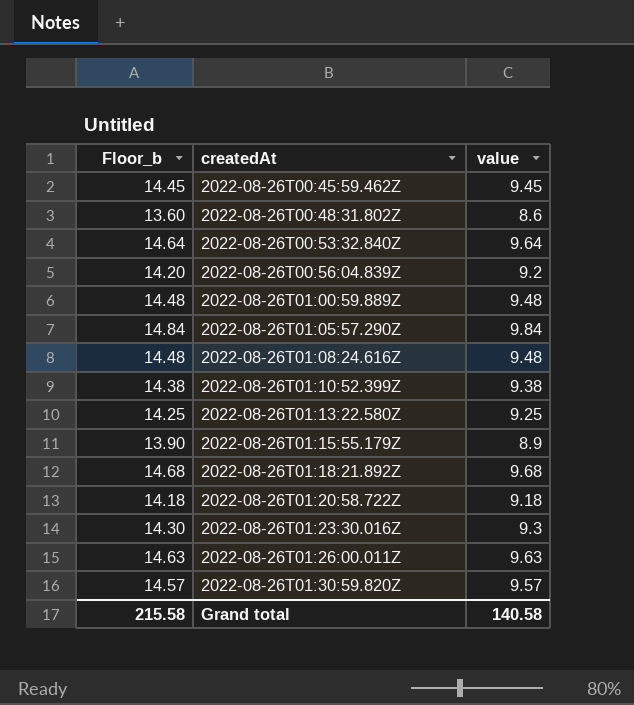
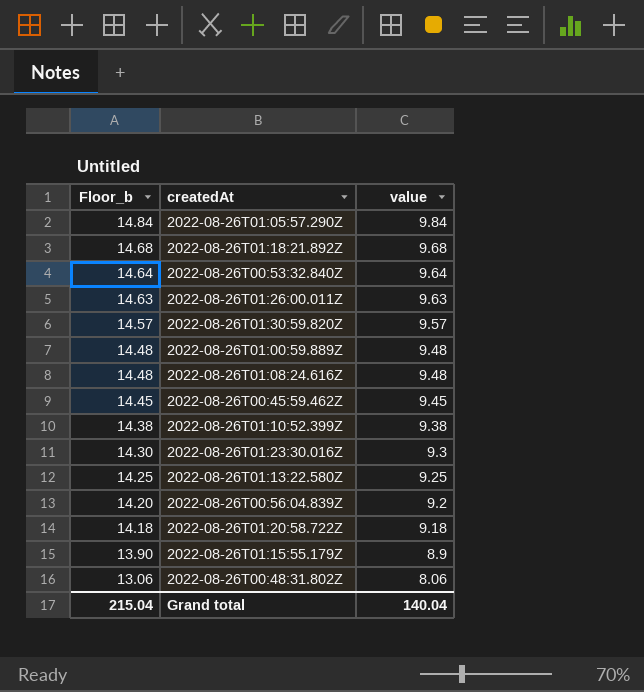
row order: createdAt ascending -> Floor_b descending
2022-08-26T00:48:31.802Z | Floor_b: 13.60 -> 13.06
2022-08-26T00:48:31.802Z | value: 8.6 -> 8.06
Grand total | Floor_b: 215.58 -> 215.04
Grand total | value: 140.58 -> 140.04

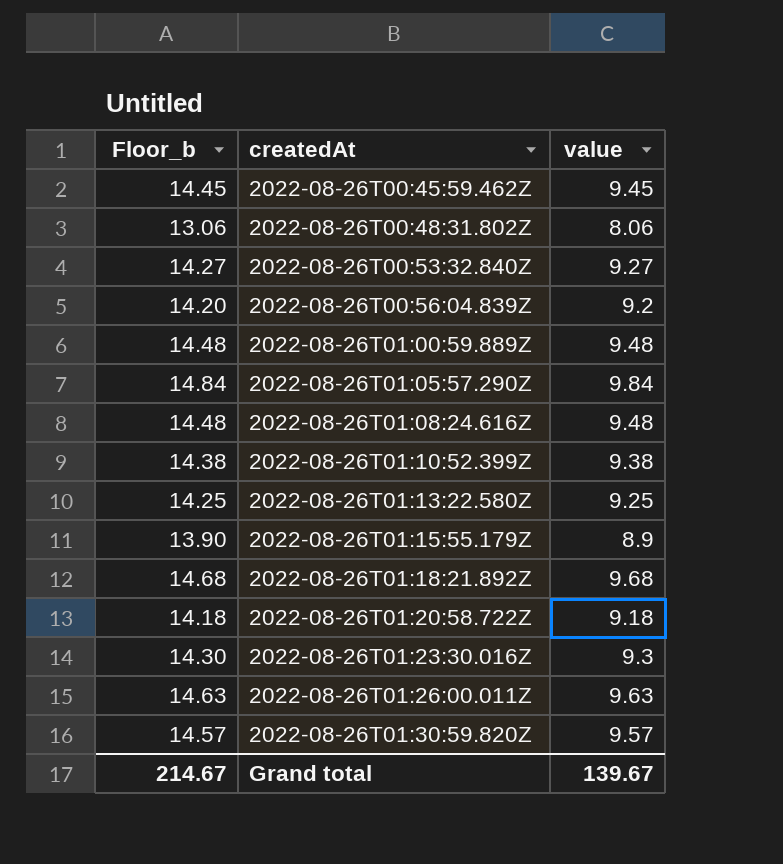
row order: Floor_b descending -> createdAt ascending
2022-08-26T00:53:32.840Z | Floor_b: 14.64 -> 14.27
2022-08-26T00:53:32.840Z | value: 9.64 -> 9.27
Grand total | Floor_b: 215.04 -> 214.67
Grand total | value: 140.04 -> 139.67

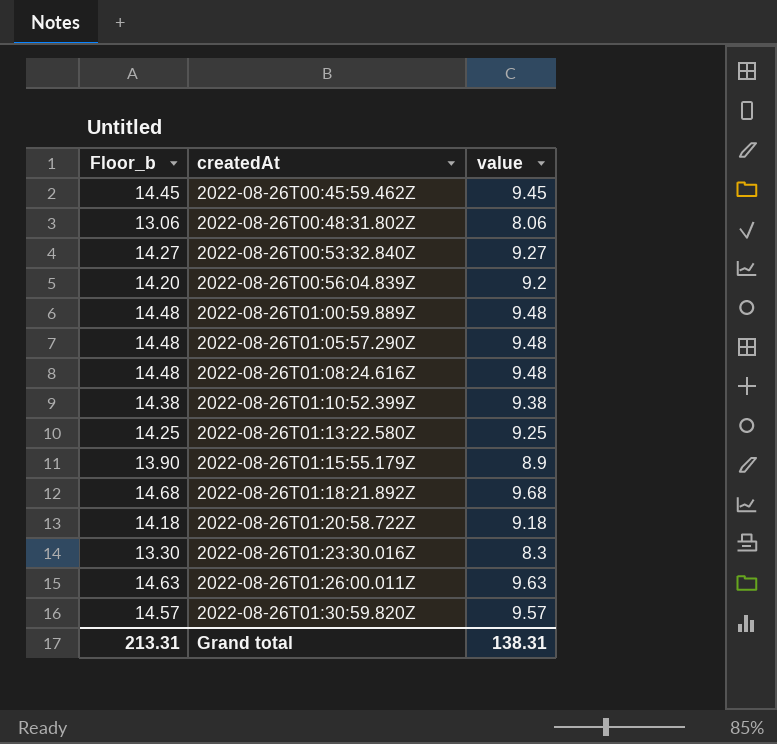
2022-08-26T01:05:57.290Z | Floor_b: 14.84 -> 14.48
2022-08-26T01:05:57.290Z | value: 9.84 -> 9.48
2022-08-26T01:23:30.016Z | Floor_b: 14.30 -> 13.30
2022-08-26T01:23:30.016Z | value: 9.3 -> 8.3
Grand total | Floor_b: 214.67 -> 213.31
Grand total | value: 139.67 -> 138.31

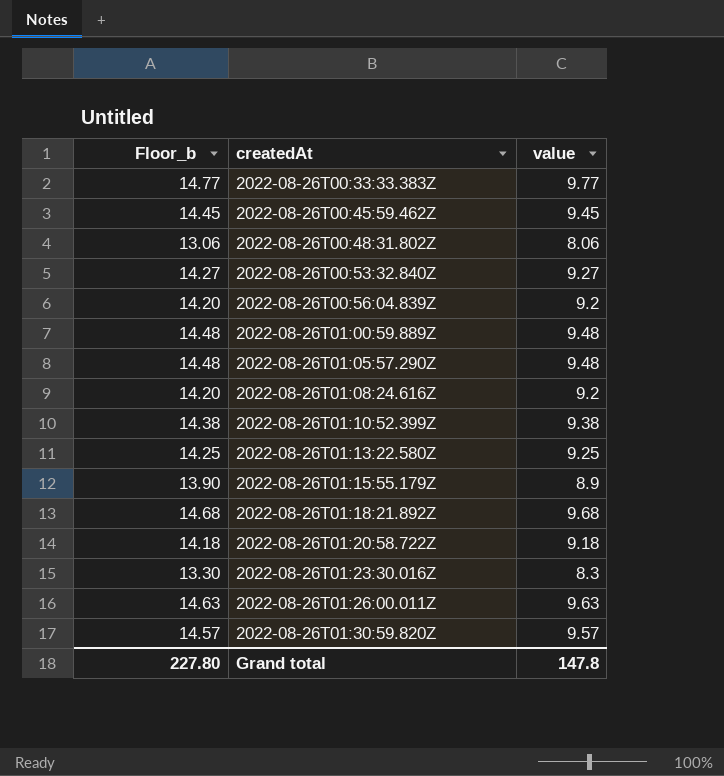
row 2022-08-26T00:33:33.383Z: none -> 14.77 | 9.77
2022-08-26T01:08:24.616Z | Floor_b: 14.48 -> 14.20
2022-08-26T01:08:24.616Z | value: 9.48 -> 9.2
Grand total | Floor_b: 213.31 -> 227.80
Grand total | value: 138.31 -> 147.8

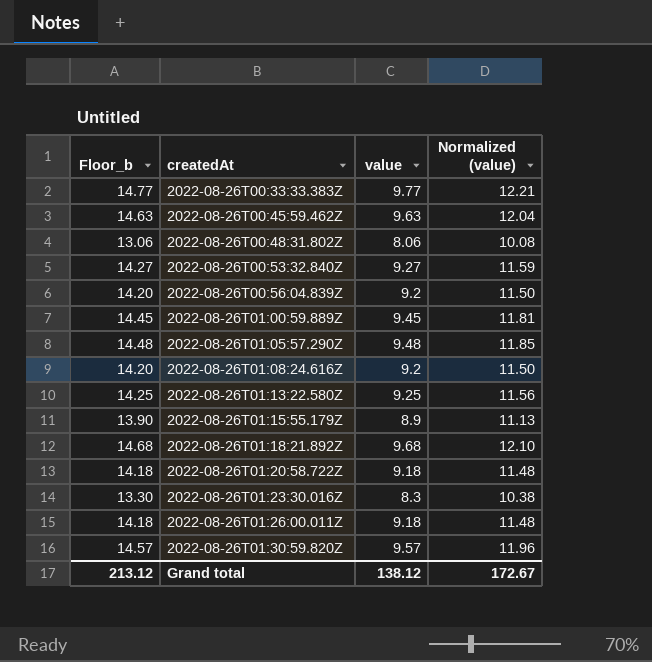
column Normalized (value) | formula: none -> [value] * 1.25
row 2022-08-26T01:10:52.399Z: 14.38 | 9.38 -> none
2022-08-26T00:45:59.462Z | Floor_b: 14.45 -> 14.63
2022-08-26T00:45:59.462Z | value: 9.45 -> 9.63
2022-08-26T01:00:59.889Z | Floor_b: 14.48 -> 14.45
2022-08-26T01:00:59.889Z | value: 9.48 -> 9.45
2022-08-26T01:26:00.011Z | Floor_b: 14.63 -> 14.18
2022-08-26T01:26:00.011Z | value: 9.63 -> 9.18
Grand total | Floor_b: 227.80 -> 213.12
Grand total | value: 147.8 -> 138.12

